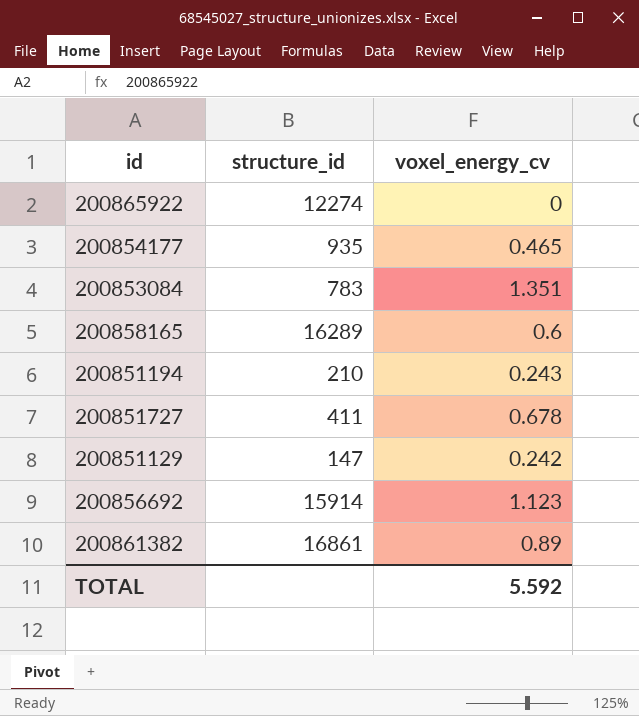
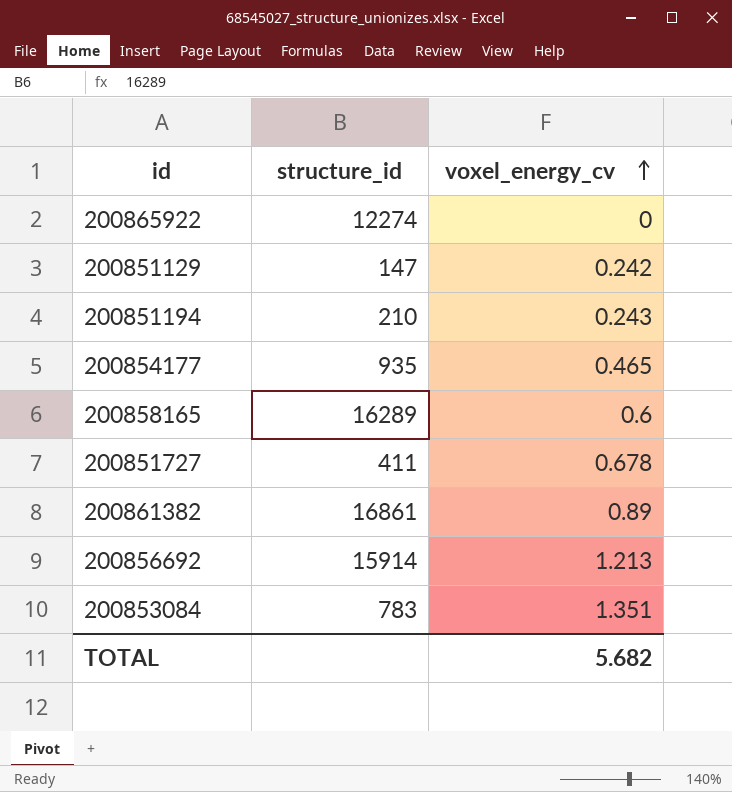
row order: none -> voxel_energy_cv ascending
200856692 | voxel_energy_cv: 1.123 -> 1.213
TOTAL | voxel_energy_cv: 5.592 -> 5.682

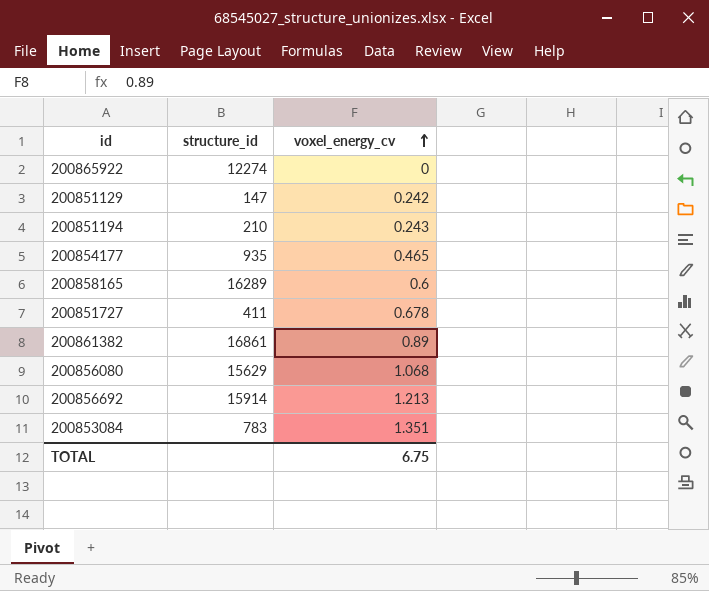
row 200856080: none -> 15629 | 1.068
TOTAL | voxel_energy_cv: 5.682 -> 6.75

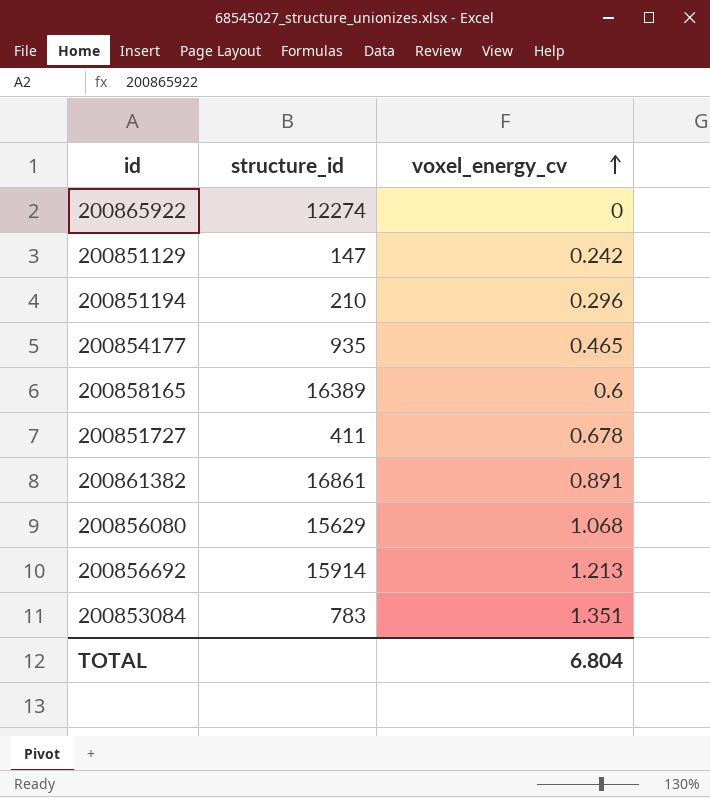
200851194 | voxel_energy_cv: 0.243 -> 0.296
200858165 | structure_id: 16289 -> 16389
200861382 | voxel_energy_cv: 0.89 -> 0.891
TOTAL | voxel_energy_cv: 6.75 -> 6.804

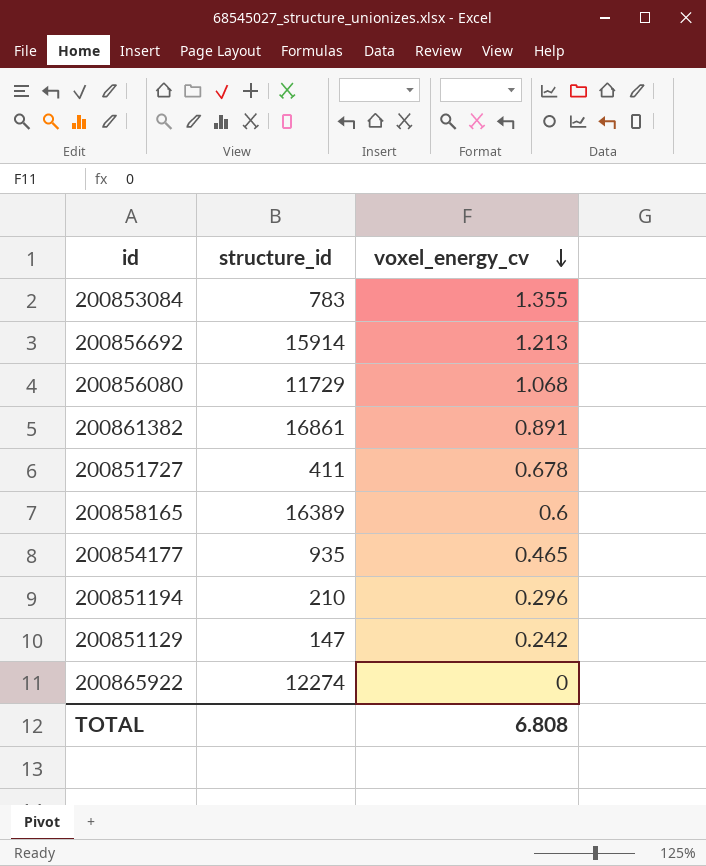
row order: voxel_energy_cv ascending -> voxel_energy_cv descending
200853084 | voxel_energy_cv: 1.351 -> 1.355
200856080 | structure_id: 15629 -> 11729
TOTAL | voxel_energy_cv: 6.804 -> 6.808

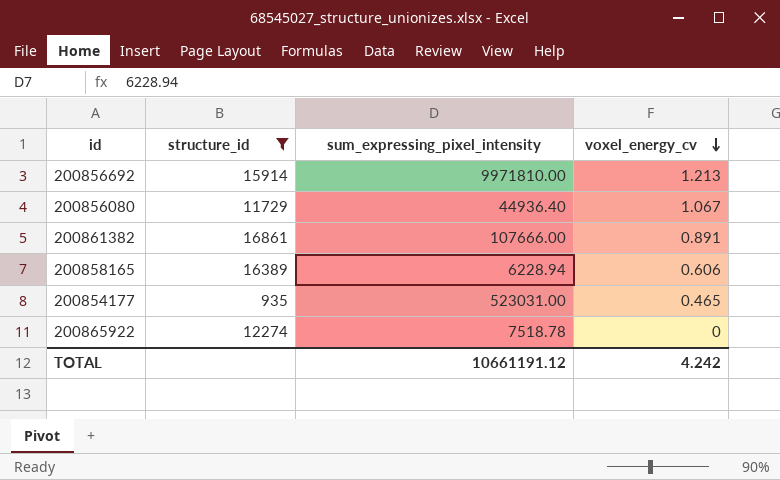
filter: none -> structure_id >= 935
column sum_expressing_pixel_intensity | position: none -> 3
200856080 | voxel_energy_cv: 1.068 -> 1.067
200858165 | voxel_energy_cv: 0.6 -> 0.606
TOTAL | voxel_energy_cv: 6.808 -> 4.242

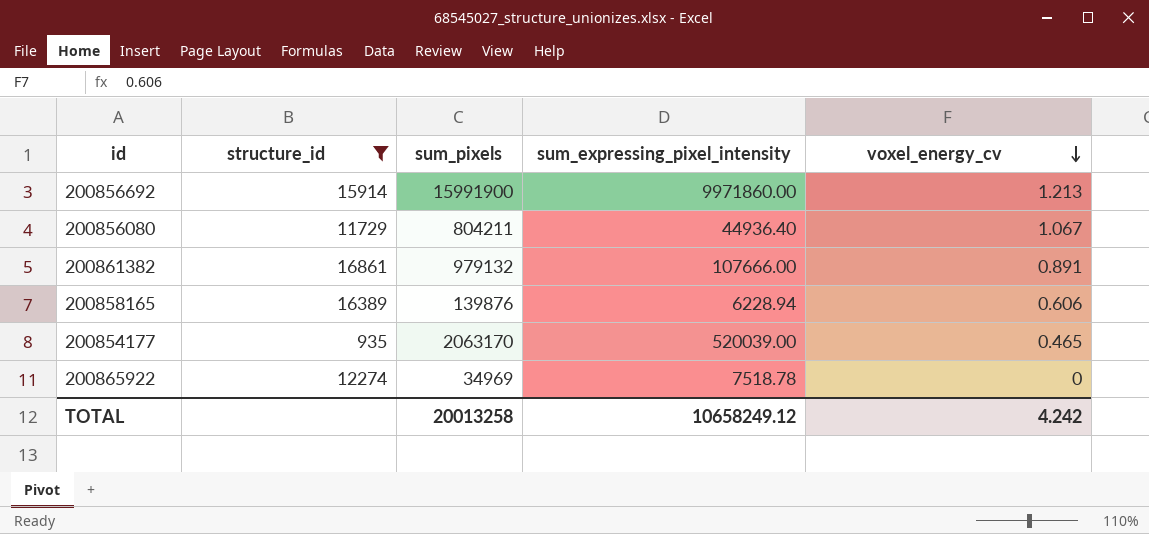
column sum_pixels | position: none -> 3
200856692 | sum_expressing_pixel_intensity: 9971810.00 -> 9971860.00
200854177 | sum_expressing_pixel_intensity: 523031.00 -> 520039.00
TOTAL | sum_expressing_pixel_intensity: 10661191.12 -> 10658249.12

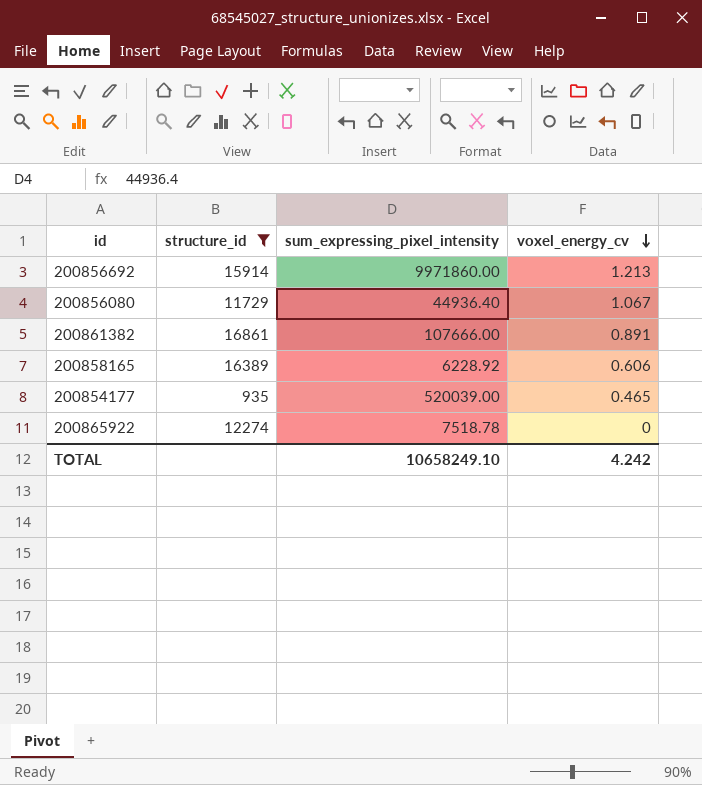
column sum_pixels | position: 3 -> none
200858165 | sum_expressing_pixel_intensity: 6228.94 -> 6228.92
TOTAL | sum_expressing_pixel_intensity: 10658249.12 -> 10658249.10

